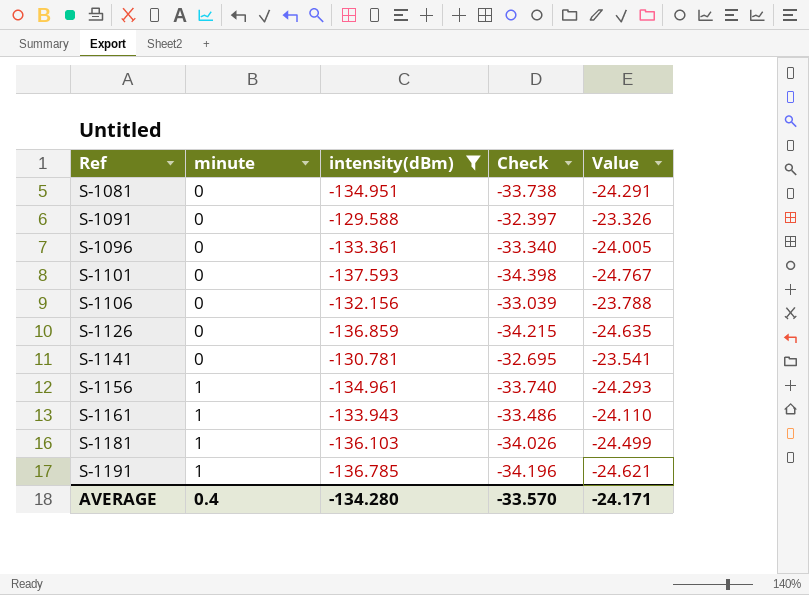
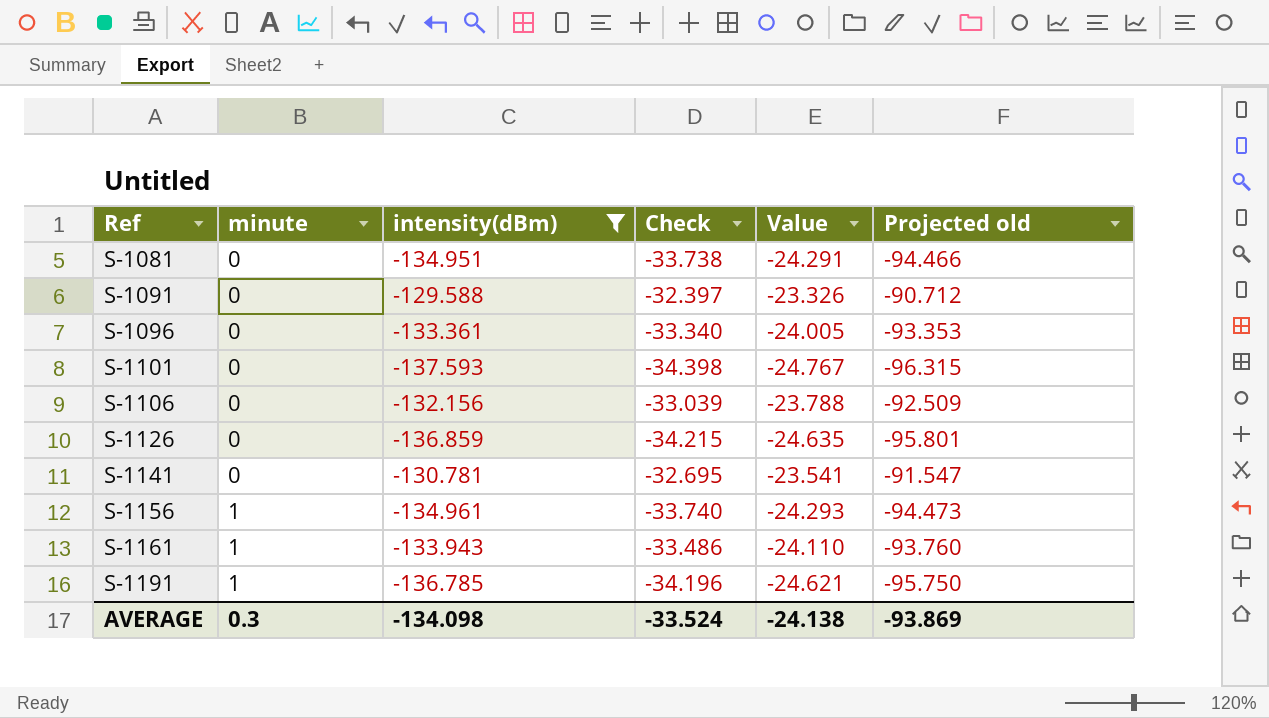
column Projected old | formula: none -> [intensity(dBm)] * 0.7
row S-1181: 1 | -136.103 | -34.026 | -24.499 -> none
AVERAGE | minute: 0.4 -> 0.3
AVERAGE | intensity(dBm): -134.280 -> -134.098
AVERAGE | Check: -33.570 -> -33.524
AVERAGE | Value: -24.171 -> -24.138

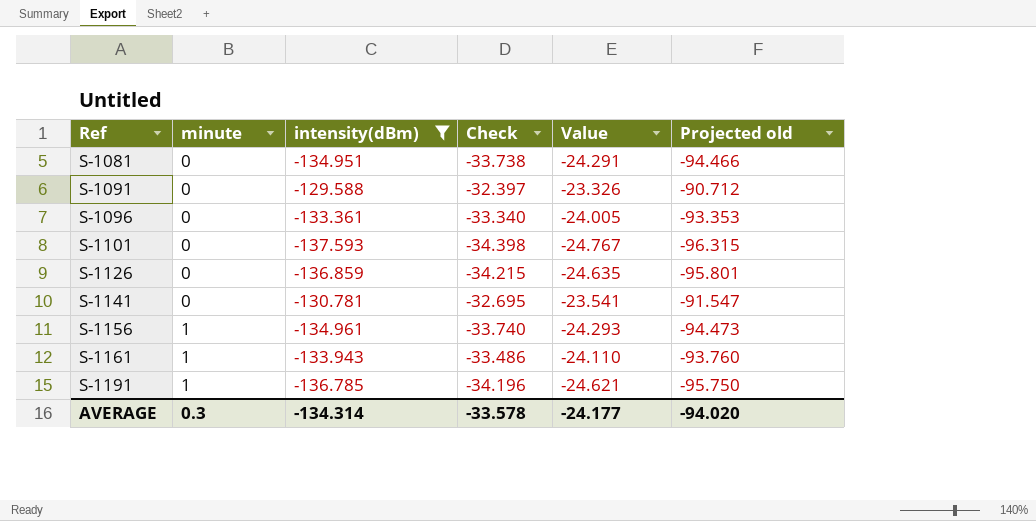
row S-1106: 0 | -132.156 | -33.039 | -23.788 | -92.509 -> none
AVERAGE | intensity(dBm): -134.098 -> -134.314
AVERAGE | Check: -33.524 -> -33.578
AVERAGE | Value: -24.138 -> -24.177
AVERAGE | Projected old: -93.869 -> -94.020

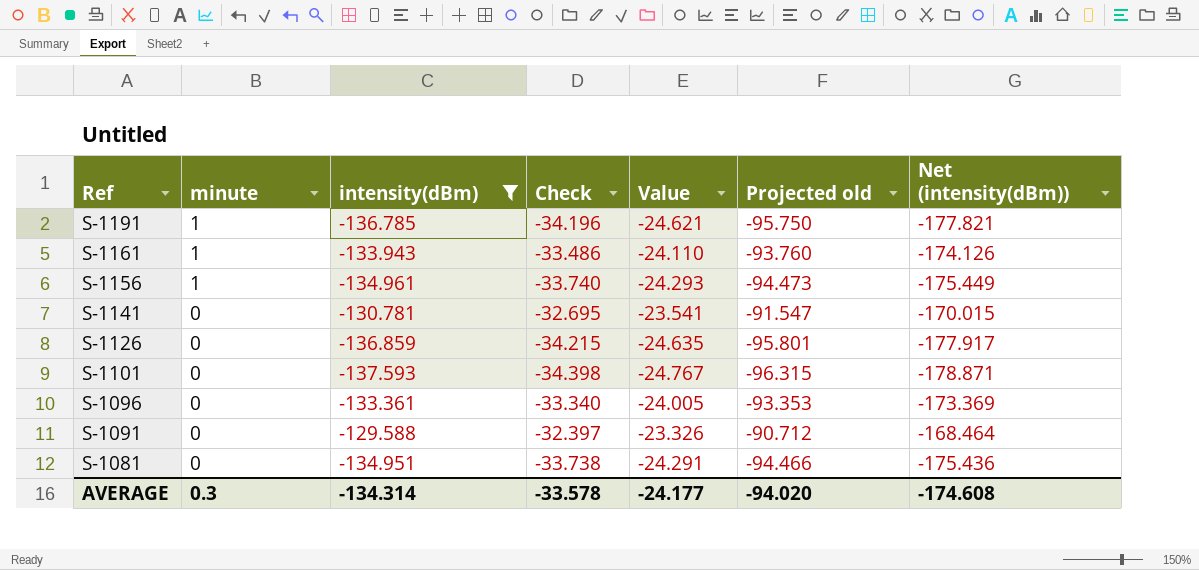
row order: Ref ascending -> Ref descending
column Net (intensity(dBm)) | formula: none -> [intensity(dBm)] * 1.3

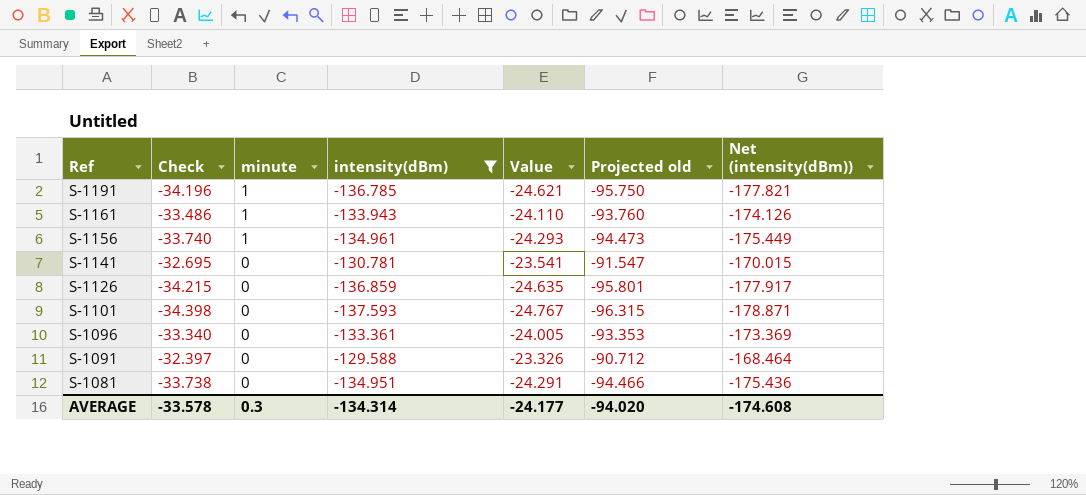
column Check | position: 4 -> 2

